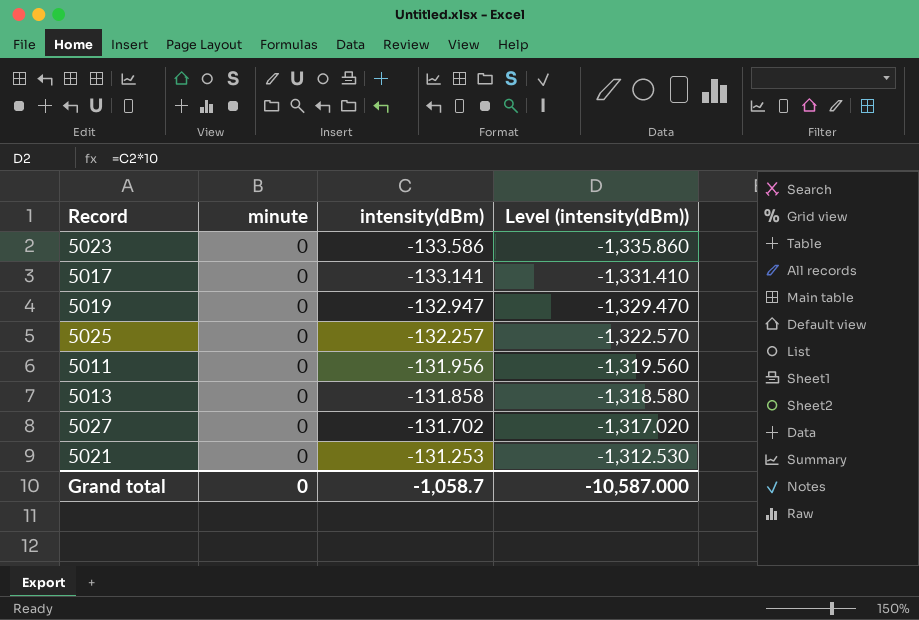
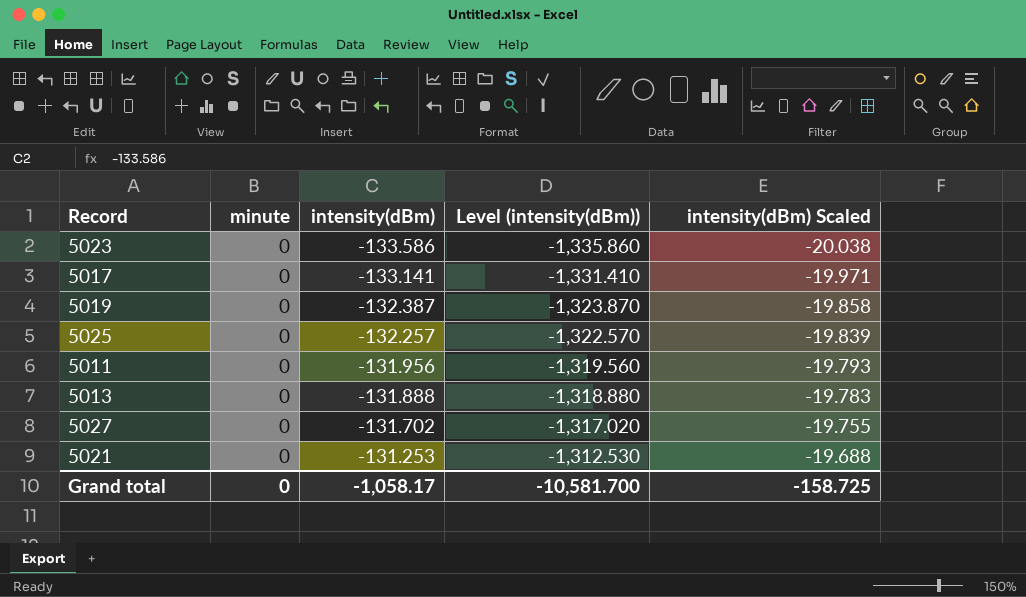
column intensity(dBm) Scaled | formula: none -> [intensity(dBm)] * 0.15
5019 | intensity(dBm): -132.947 -> -132.387
5019 | Level (intensity(dBm)): -1,329.470 -> -1,323.870
5013 | intensity(dBm): -131.858 -> -131.888
5013 | Level (intensity(dBm)): -1,318.580 -> -1,318.880
Grand total | intensity(dBm): -1,058.7 -> -1,058.17
Grand total | Level (intensity(dBm)): -10,587.000 -> -10,581.700

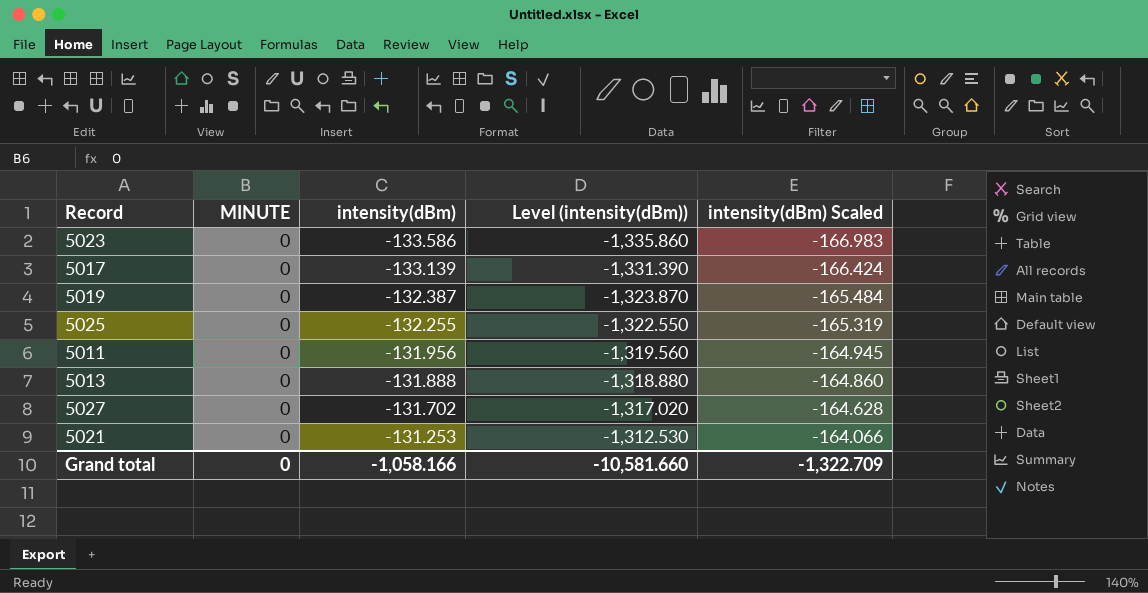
column name: minute -> MINUTE
column intensity(dBm) Scaled | formula: [intensity(dBm)] * 0.15 -> [intensity(dBm)] * 1.25
5017 | intensity(dBm): -133.141 -> -133.139
5017 | Level (intensity(dBm)): -1,331.410 -> -1,331.390
5025 | intensity(dBm): -132.257 -> -132.255
5025 | Level (intensity(dBm)): -1,322.570 -> -1,322.550
Grand total | intensity(dBm): -1,058.17 -> -1,058.166
Grand total | Level (intensity(dBm)): -10,581.700 -> -10,581.660
Grand total | intensity(dBm) Scaled: -158.725 -> -1,322.709

